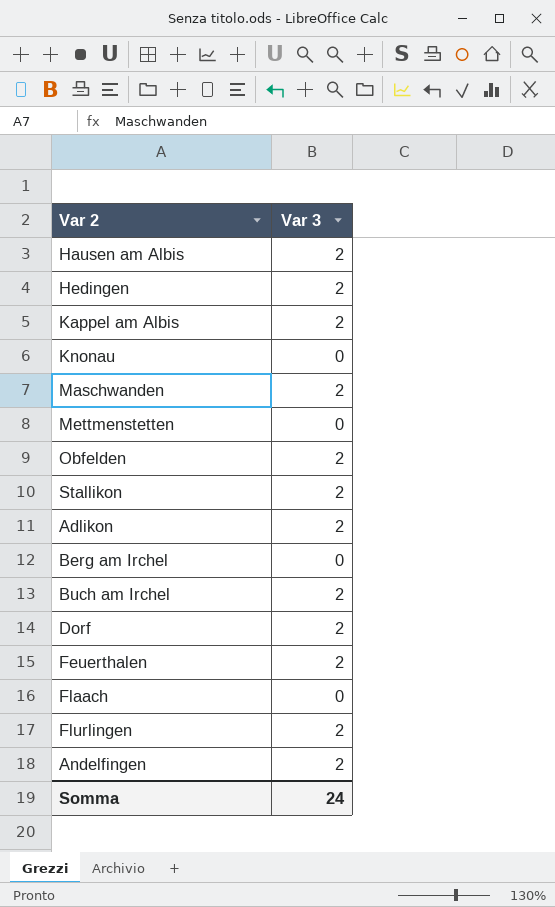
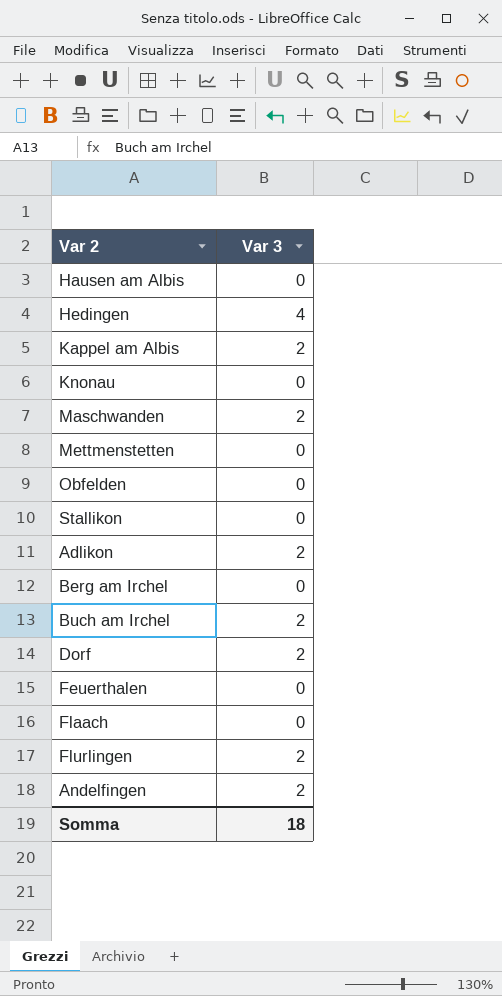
Hausen am Albis | Var 3: 2 -> 0
Hedingen | Var 3: 2 -> 4
Obfelden | Var 3: 2 -> 0
Stallikon | Var 3: 2 -> 0
Feuerthalen | Var 3: 2 -> 0
Somma | Var 3: 24 -> 18

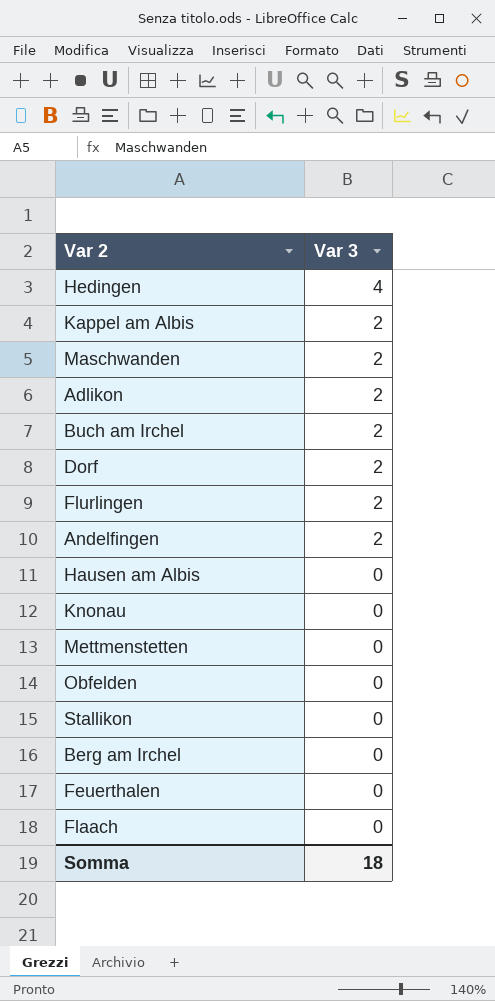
row order: none -> Var 3 descending

